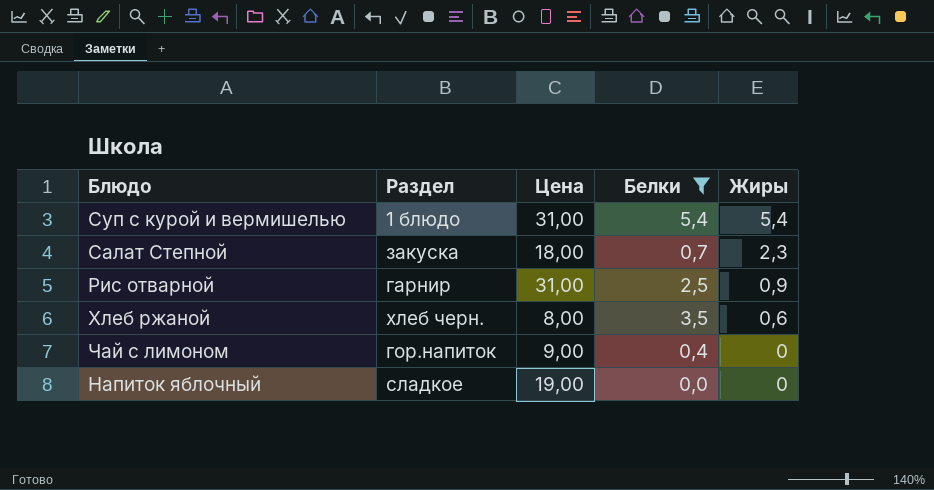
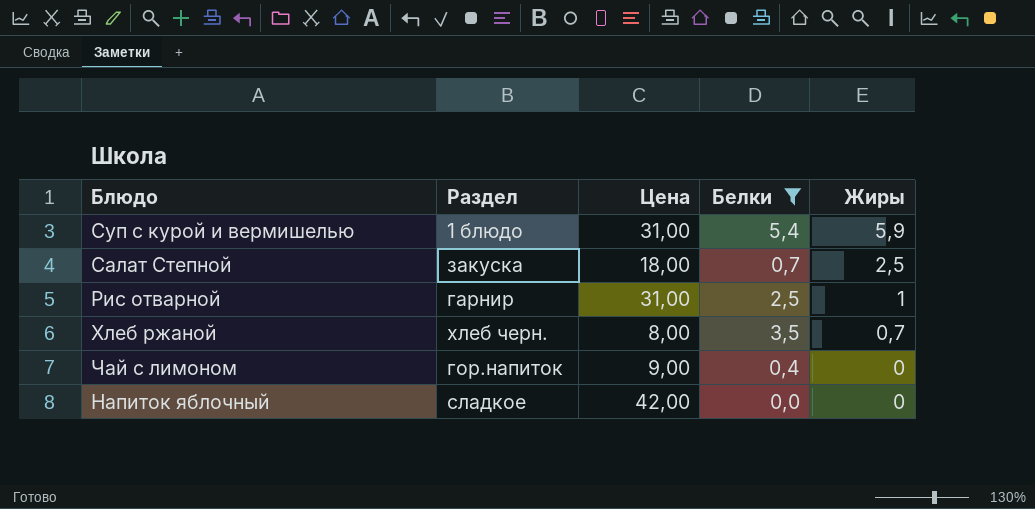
Суп с курой и вермишелью | Жиры: 5,4 -> 5,9
Салат Степной | Жиры: 2,3 -> 2,5
Рис отварной | Жиры: 0,9 -> 1
Хлеб ржаной | Жиры: 0,6 -> 0,7
Напиток яблочный | Цена: 19,00 -> 42,00

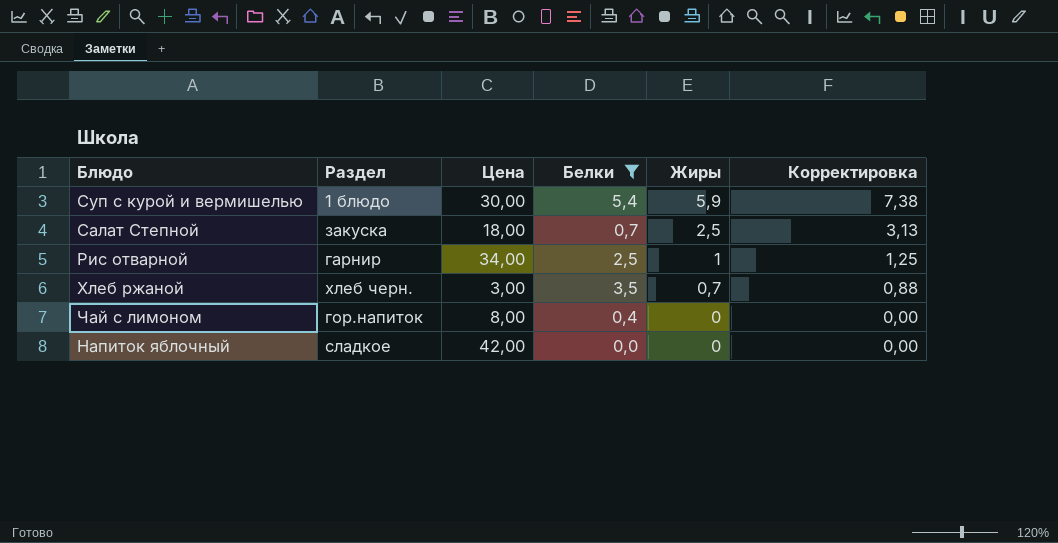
column Корректировка | formula: none -> [Жиры] * 1,25
Суп с курой и вермишелью | Цена: 31,00 -> 30,00
Рис отварной | Цена: 31,00 -> 34,00
Хлеб ржаной | Цена: 8,00 -> 3,00
Чай с лимоном | Цена: 9,00 -> 8,00

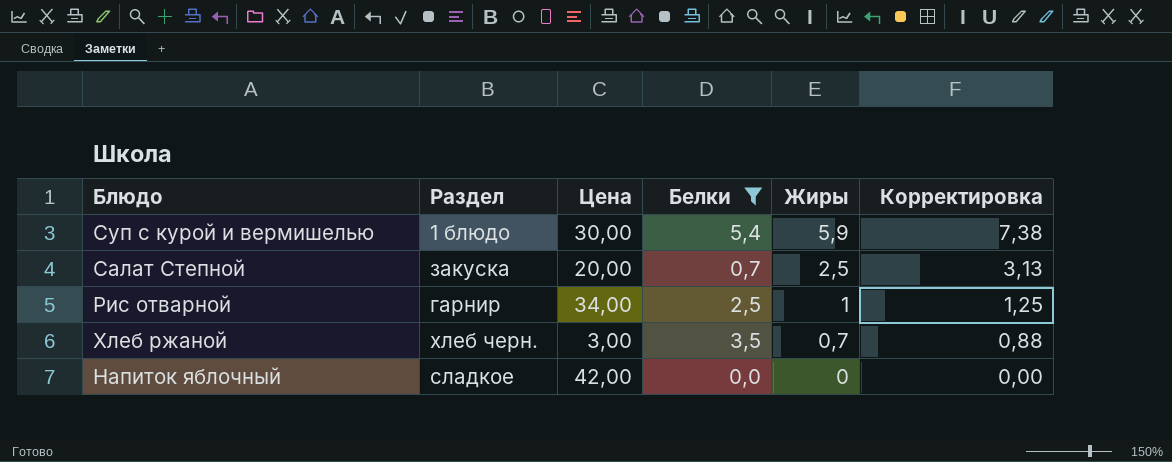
row Чай с лимоном: гор.напиток | 8,00 | 0,4 | 0 | 0,00 -> none
Салат Степной | Цена: 18,00 -> 20,00

